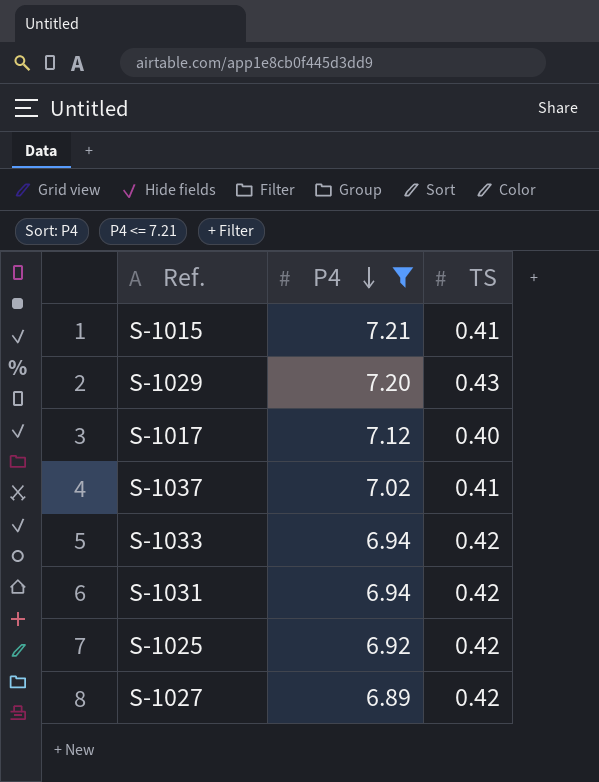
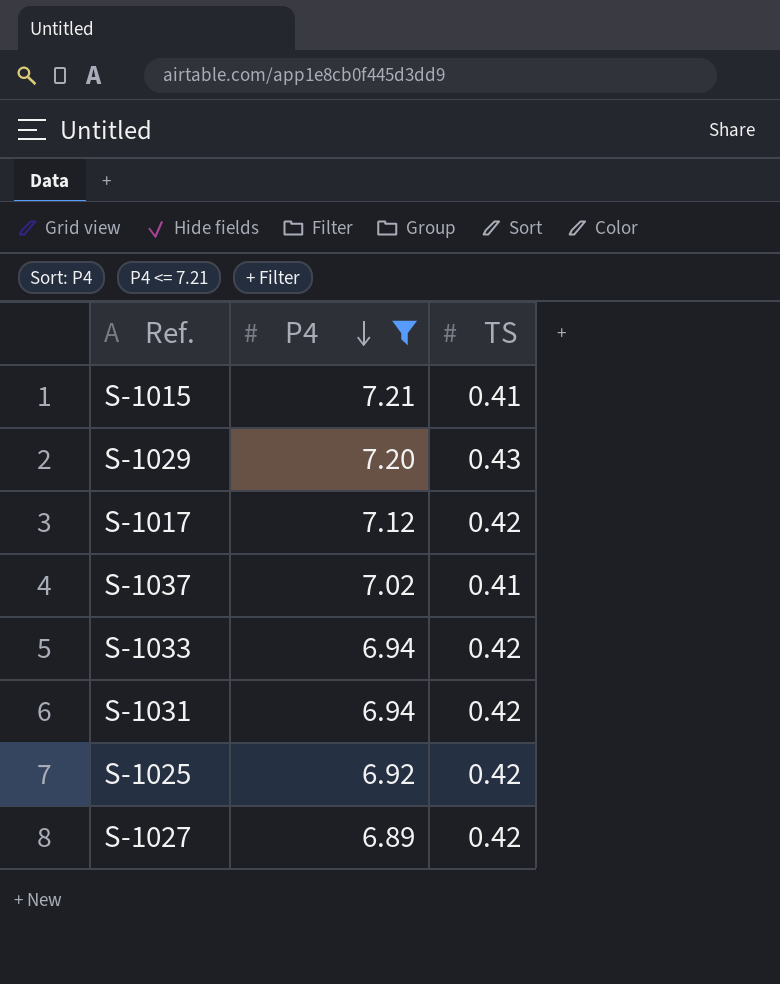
S-1017 | TS: 0.40 -> 0.42

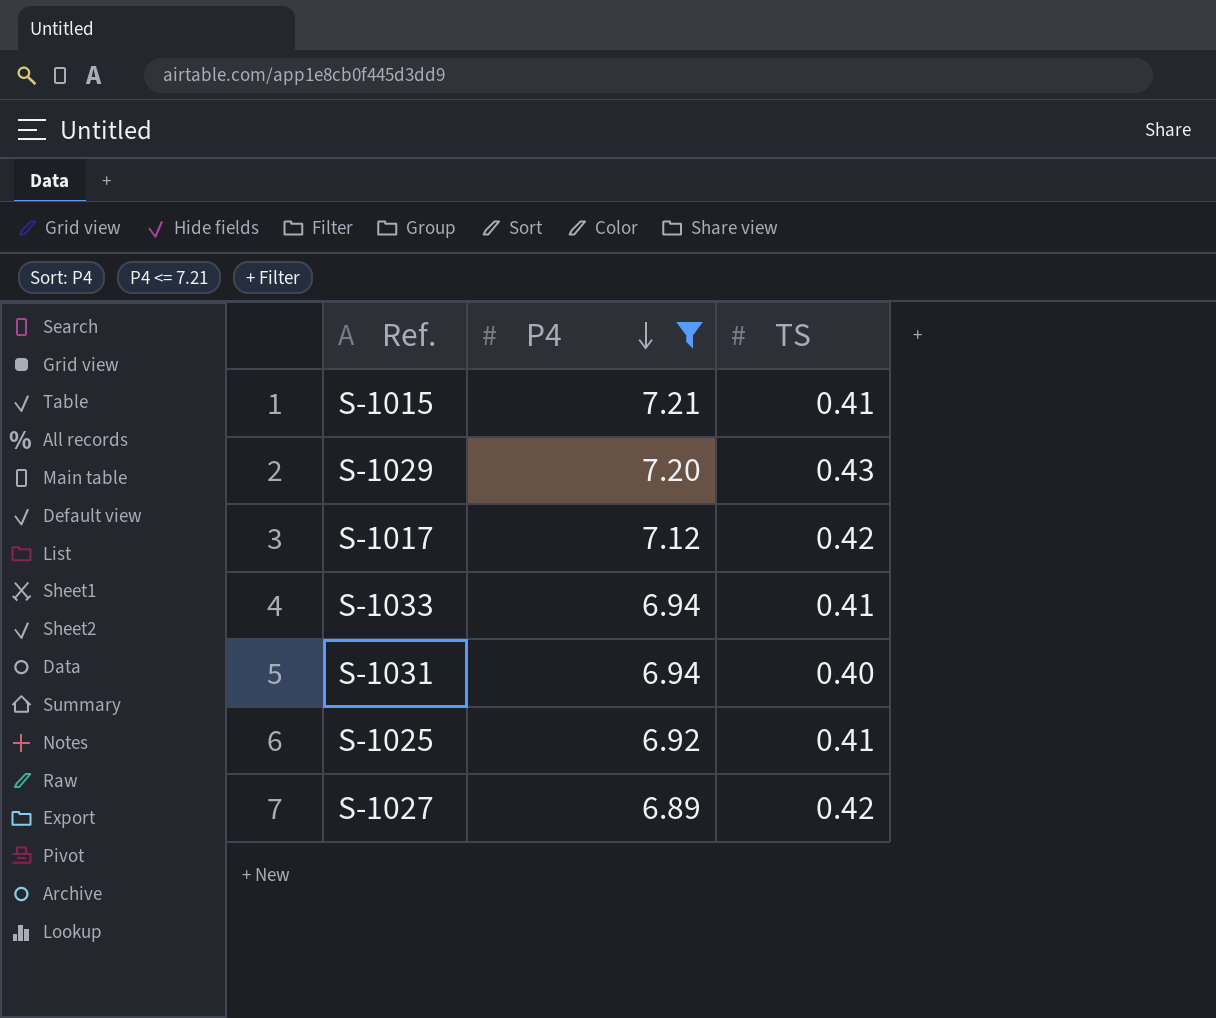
row S-1037: 7.02 | 0.41 -> none
S-1033 | TS: 0.42 -> 0.41
S-1031 | TS: 0.42 -> 0.40
S-1025 | TS: 0.42 -> 0.41

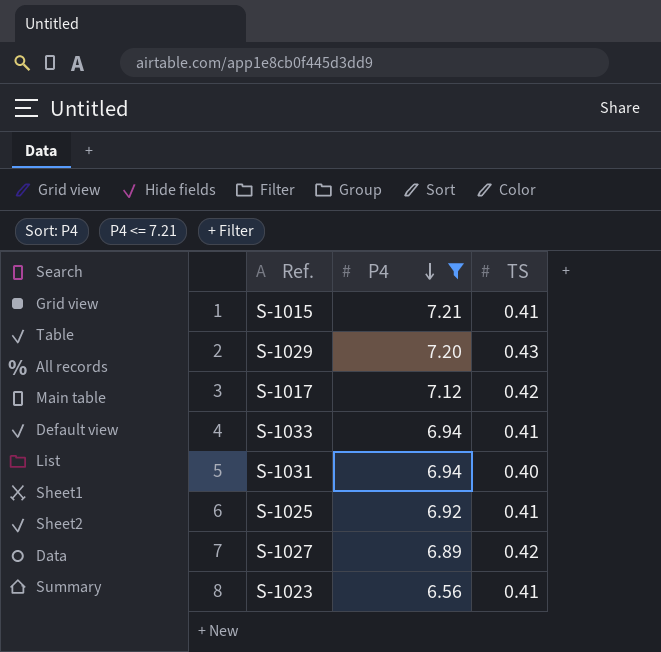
row S-1023: none -> 6.56 | 0.41

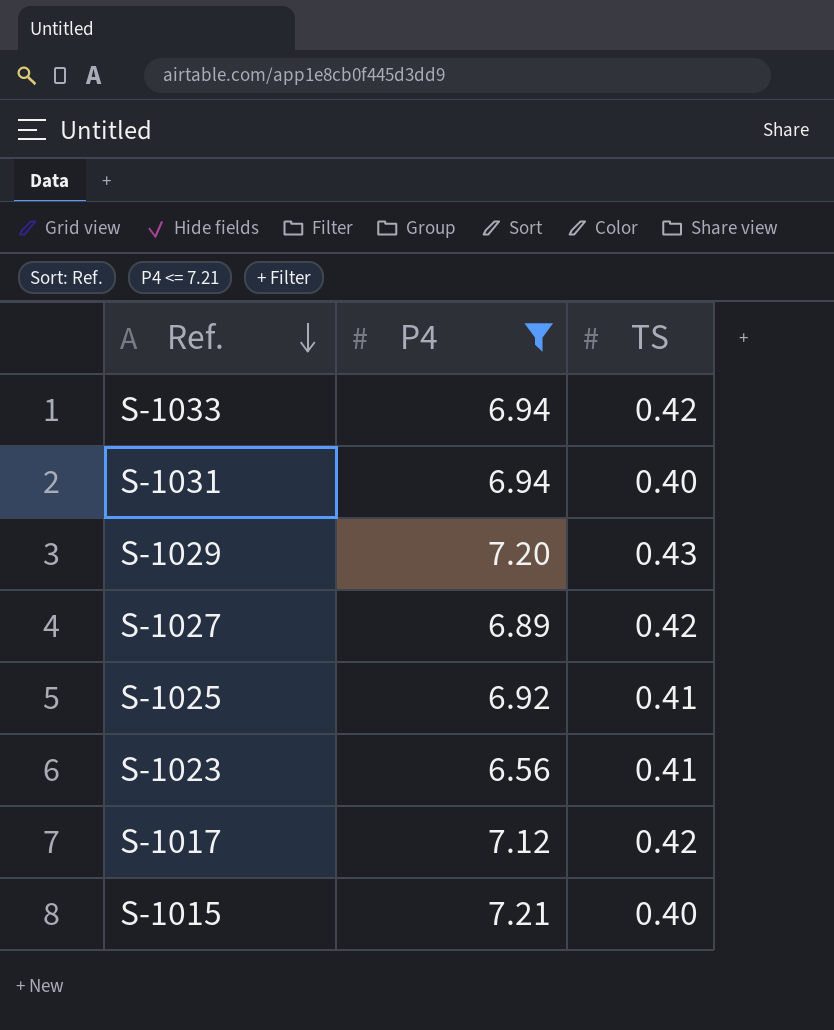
row order: P4 descending -> Ref. descending
S-1033 | TS: 0.41 -> 0.42
S-1015 | TS: 0.41 -> 0.40

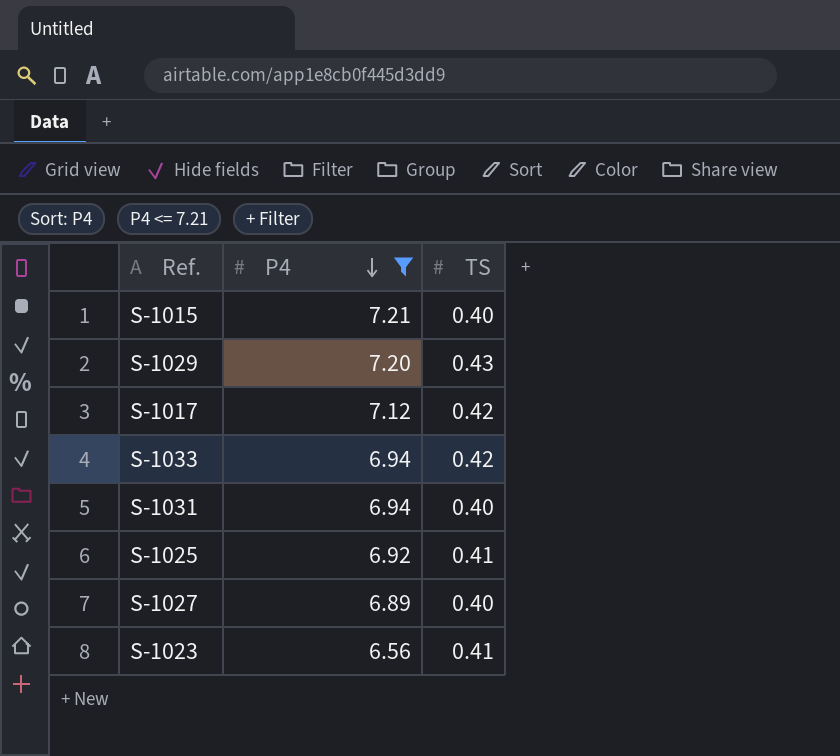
row order: Ref. descending -> P4 descending
S-1027 | TS: 0.42 -> 0.40

